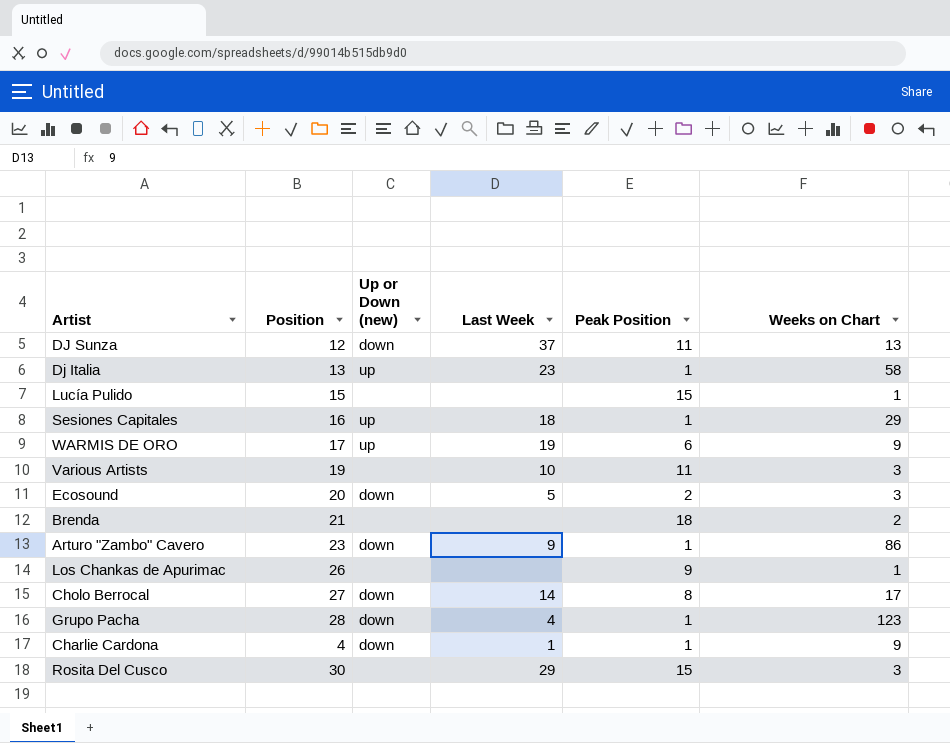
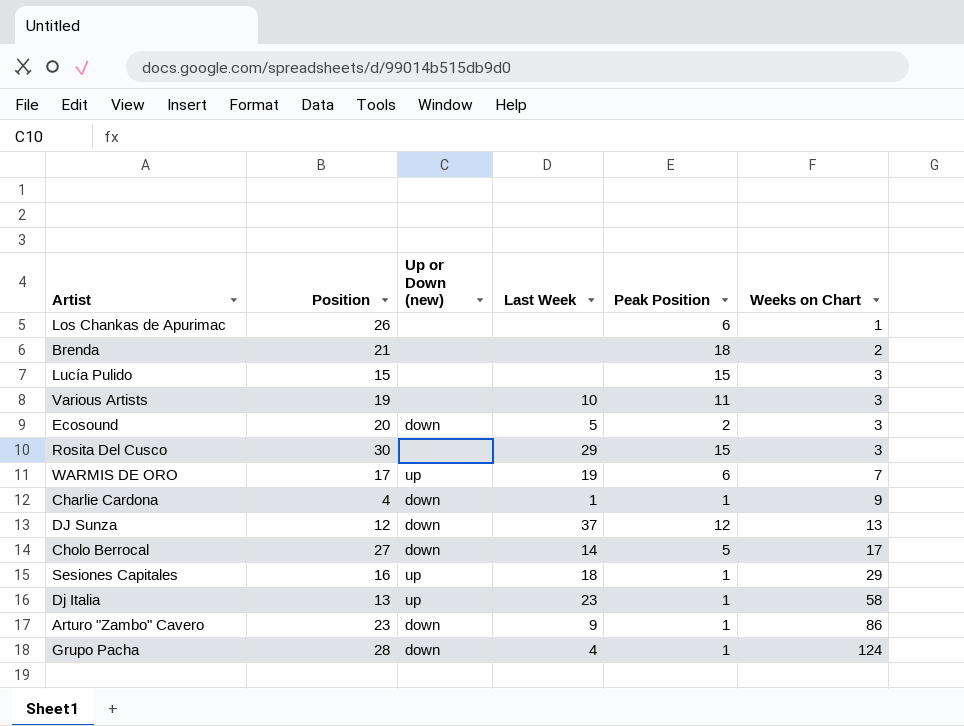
row order: none -> Weeks on Chart ascending
Los Chankas de Apurimac | Peak Position: 9 -> 6
Lucía Pulido | Weeks on Chart: 1 -> 3
WARMIS DE ORO | Weeks on Chart: 9 -> 7
DJ Sunza | Peak Position: 11 -> 12
Cholo Berrocal | Peak Position: 8 -> 5
Grupo Pacha | Weeks on Chart: 123 -> 124

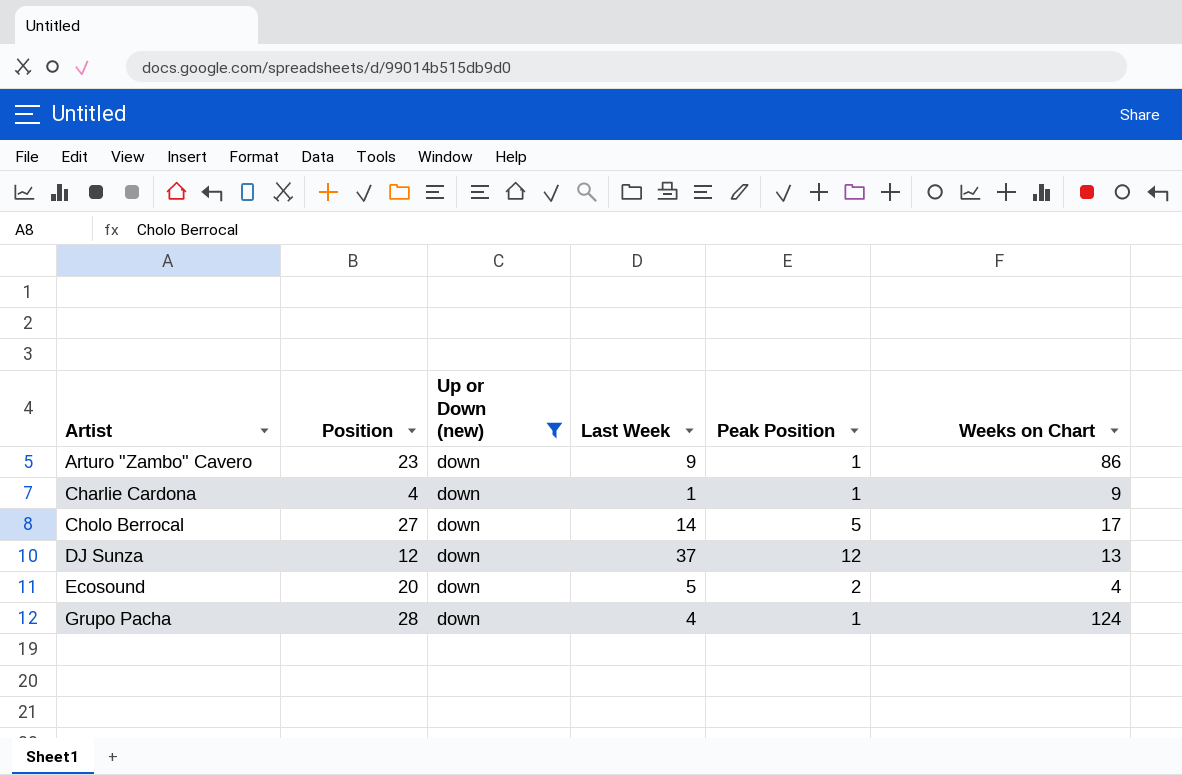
filter: none -> Up or Down (new) = down
row order: Weeks on Chart ascending -> Artist ascending
Ecosound | Weeks on Chart: 3 -> 4

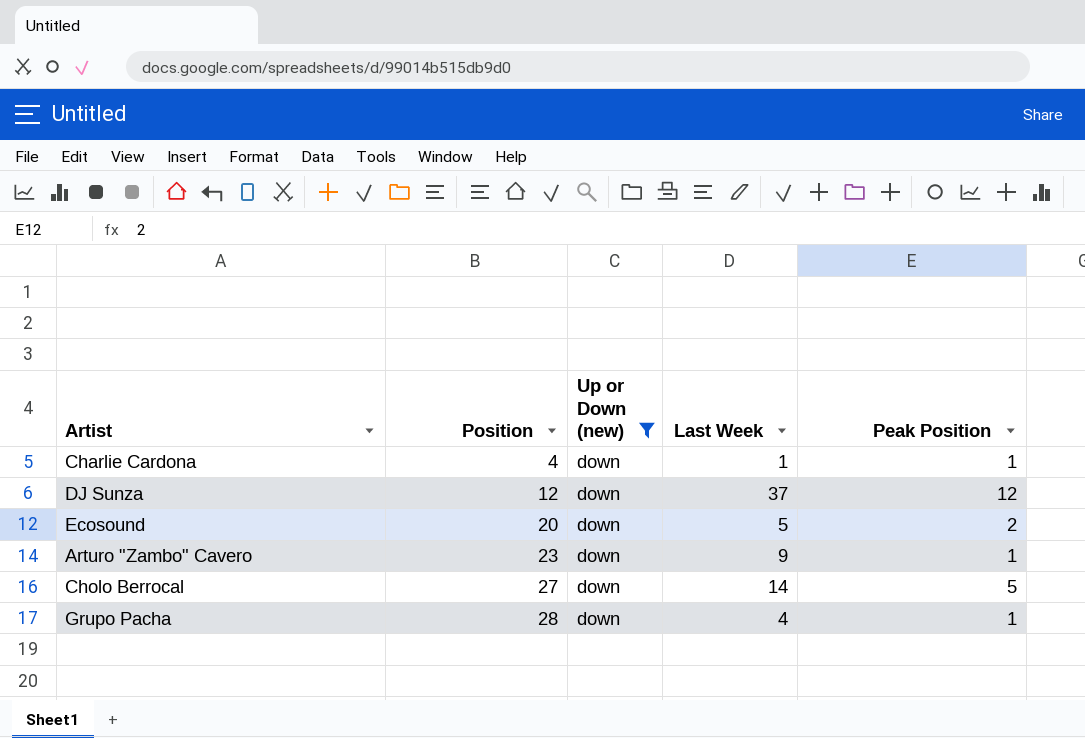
row order: Artist ascending -> Position ascending
column Weeks on Chart | position: 6 -> none

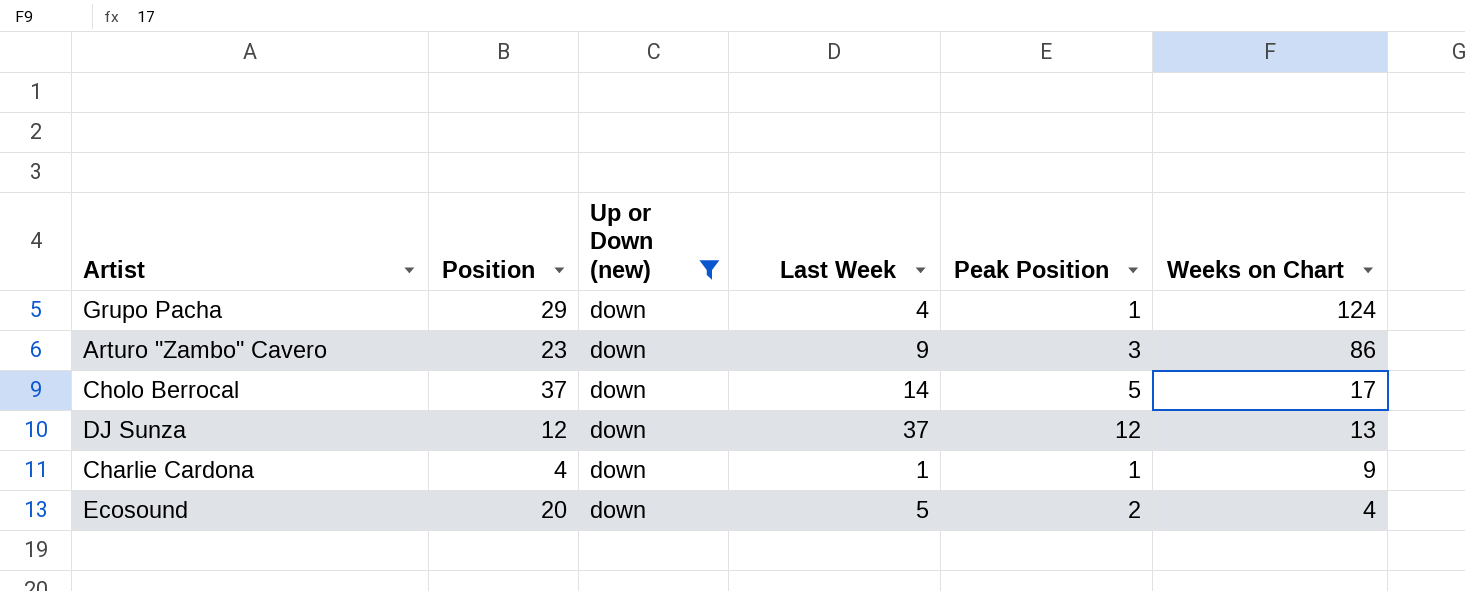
row order: Position ascending -> Weeks on Chart descending
column Weeks on Chart | position: none -> 6
Grupo Pacha | Position: 28 -> 29
Arturo "Zambo" Cavero | Peak Position: 1 -> 3
Cholo Berrocal | Position: 27 -> 37

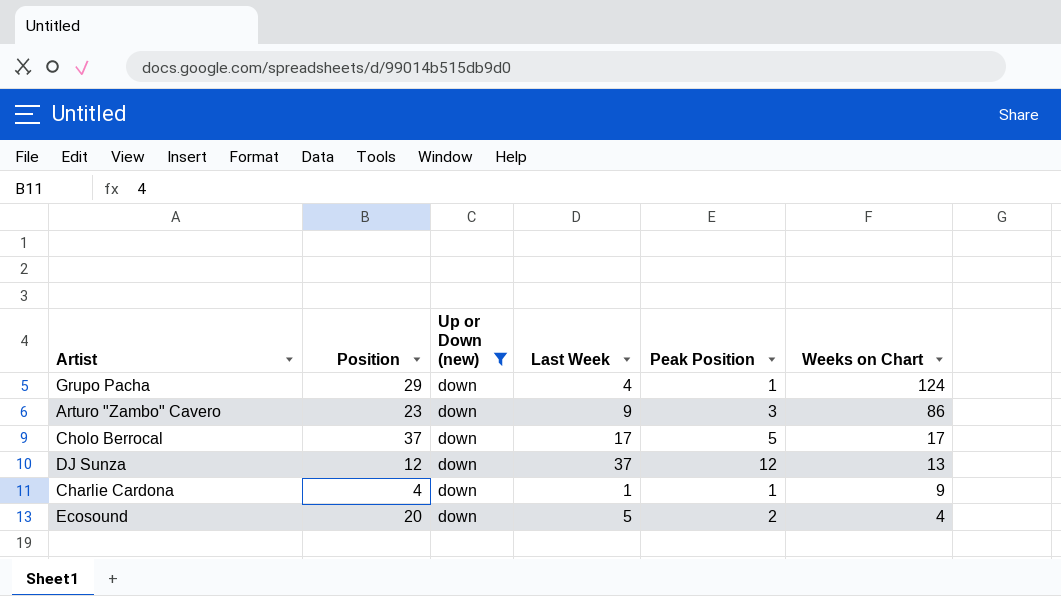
Cholo Berrocal | Last Week: 14 -> 17

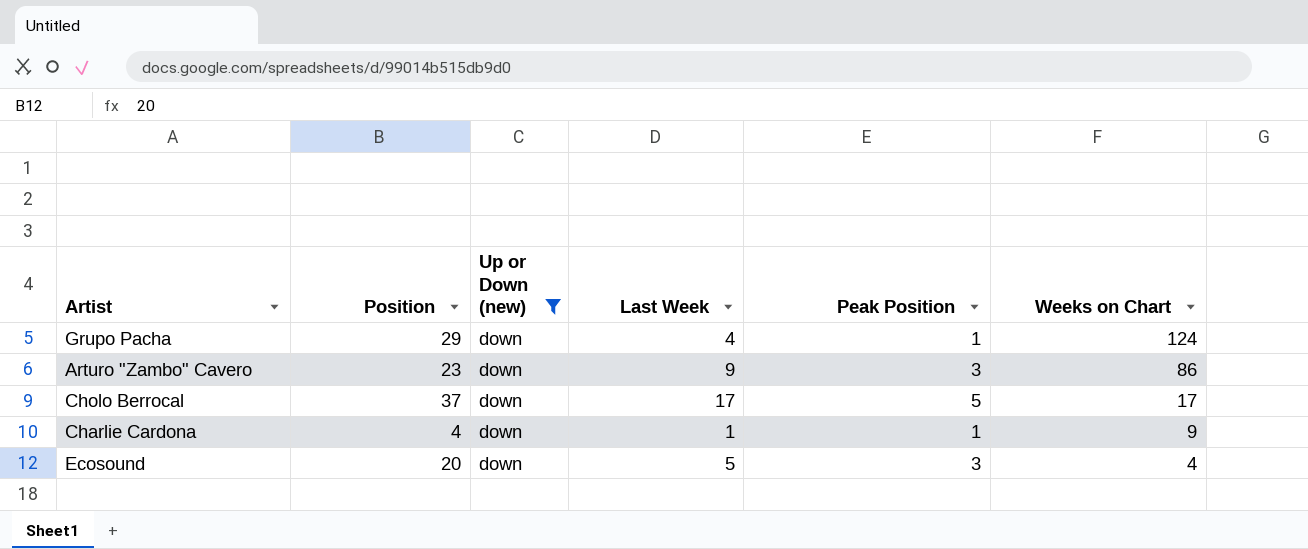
row DJ Sunza: 12 | down | 37 | 12 | 13 -> none
Ecosound | Peak Position: 2 -> 3

